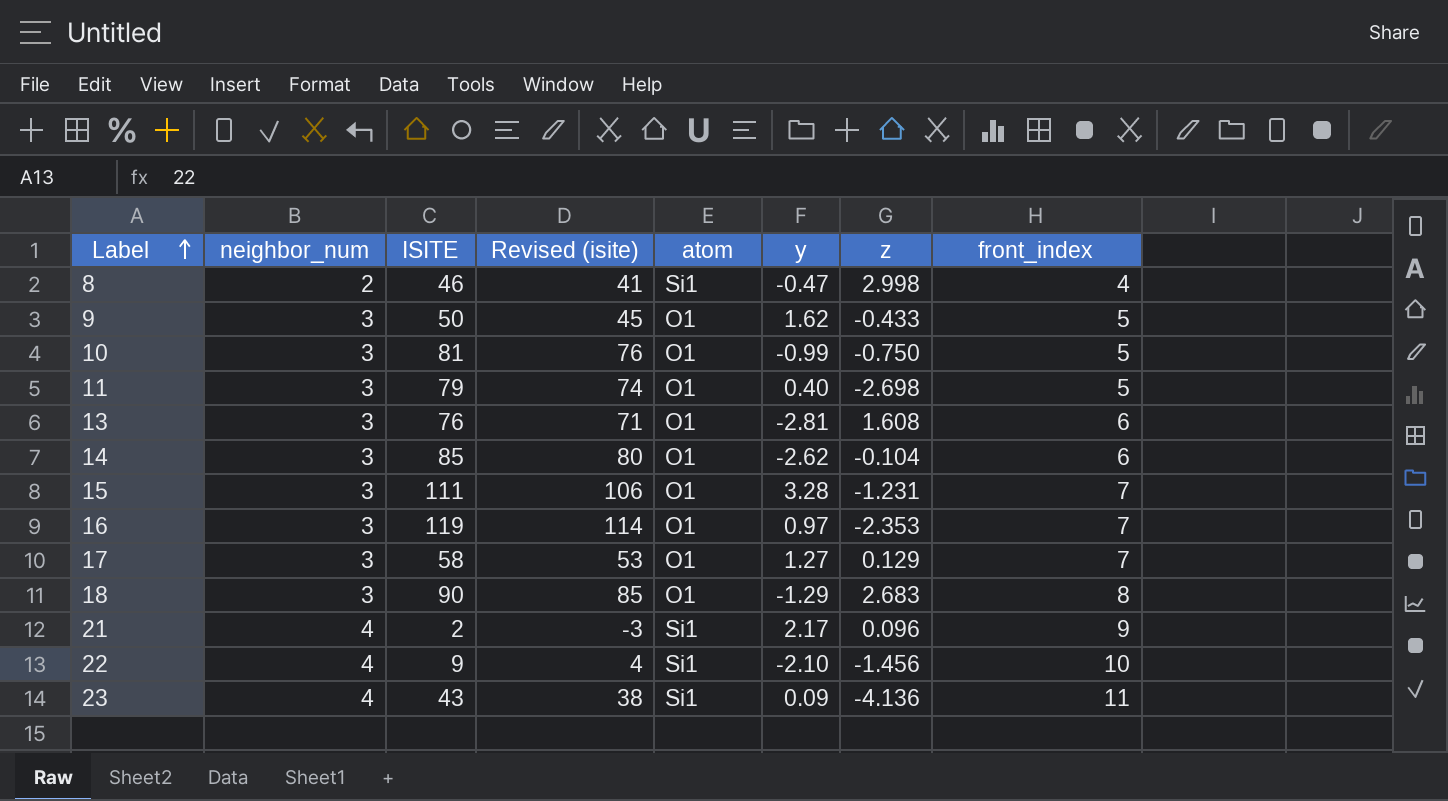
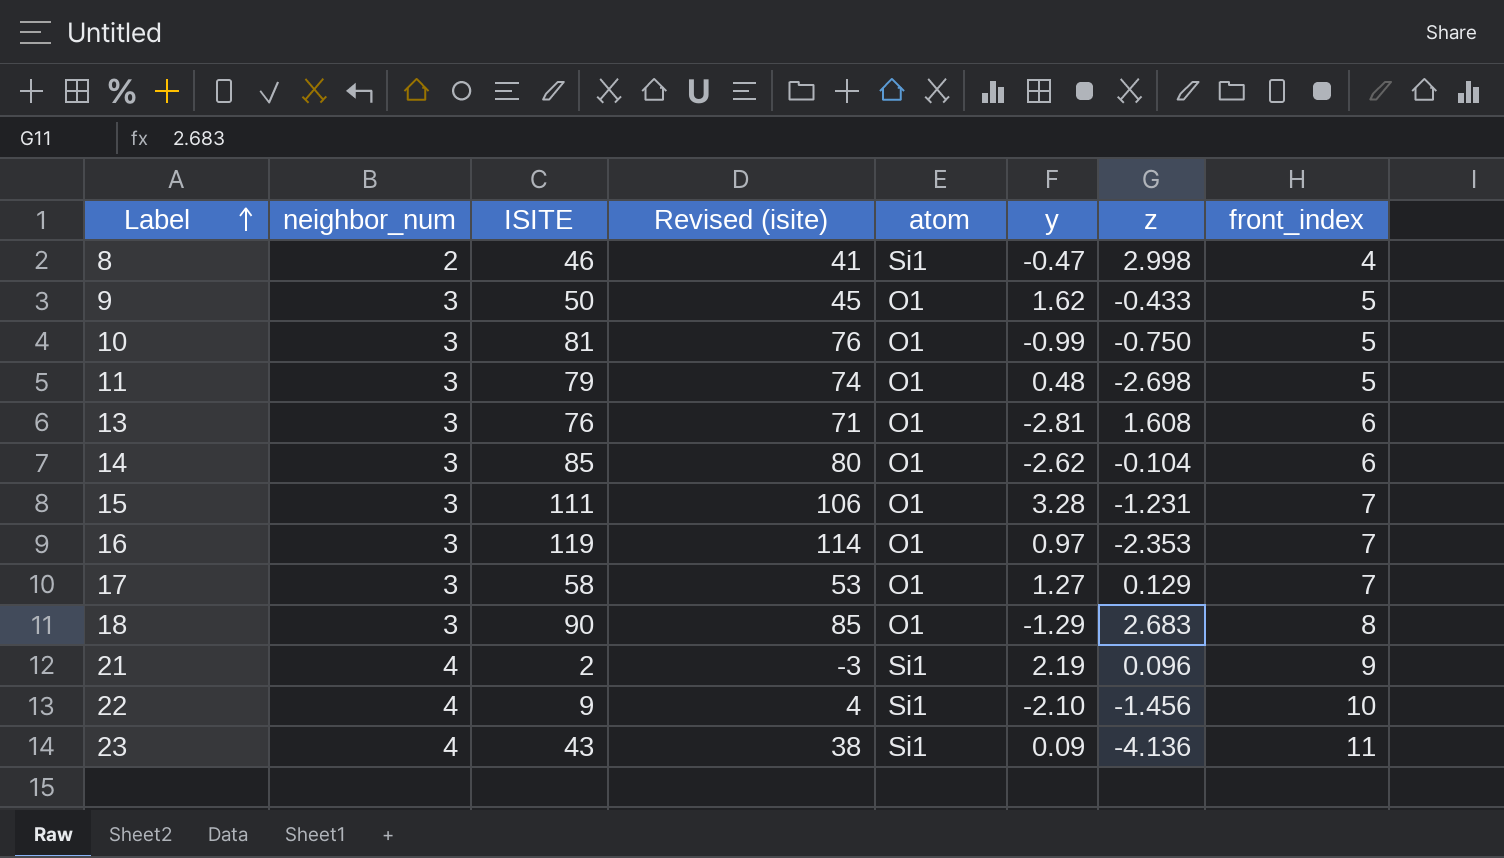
11 | y: 0.40 -> 0.48
21 | y: 2.17 -> 2.19

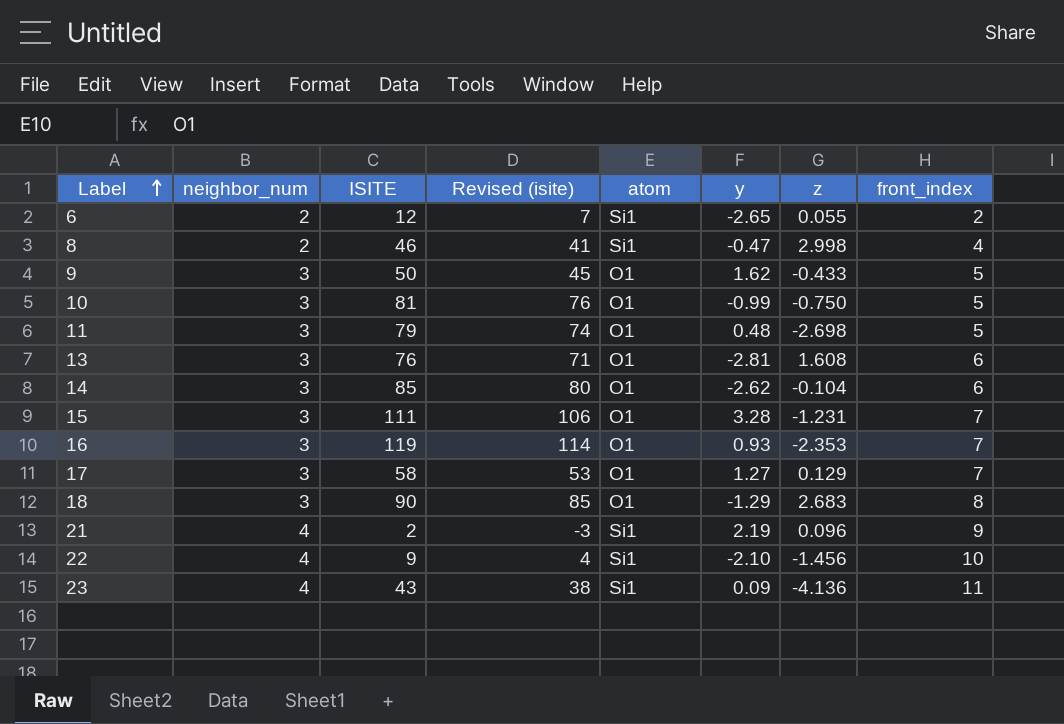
row 6: none -> 2 | 12 | 7 | Si1 | -2.65 | 0.055 | 2
16 | y: 0.97 -> 0.93

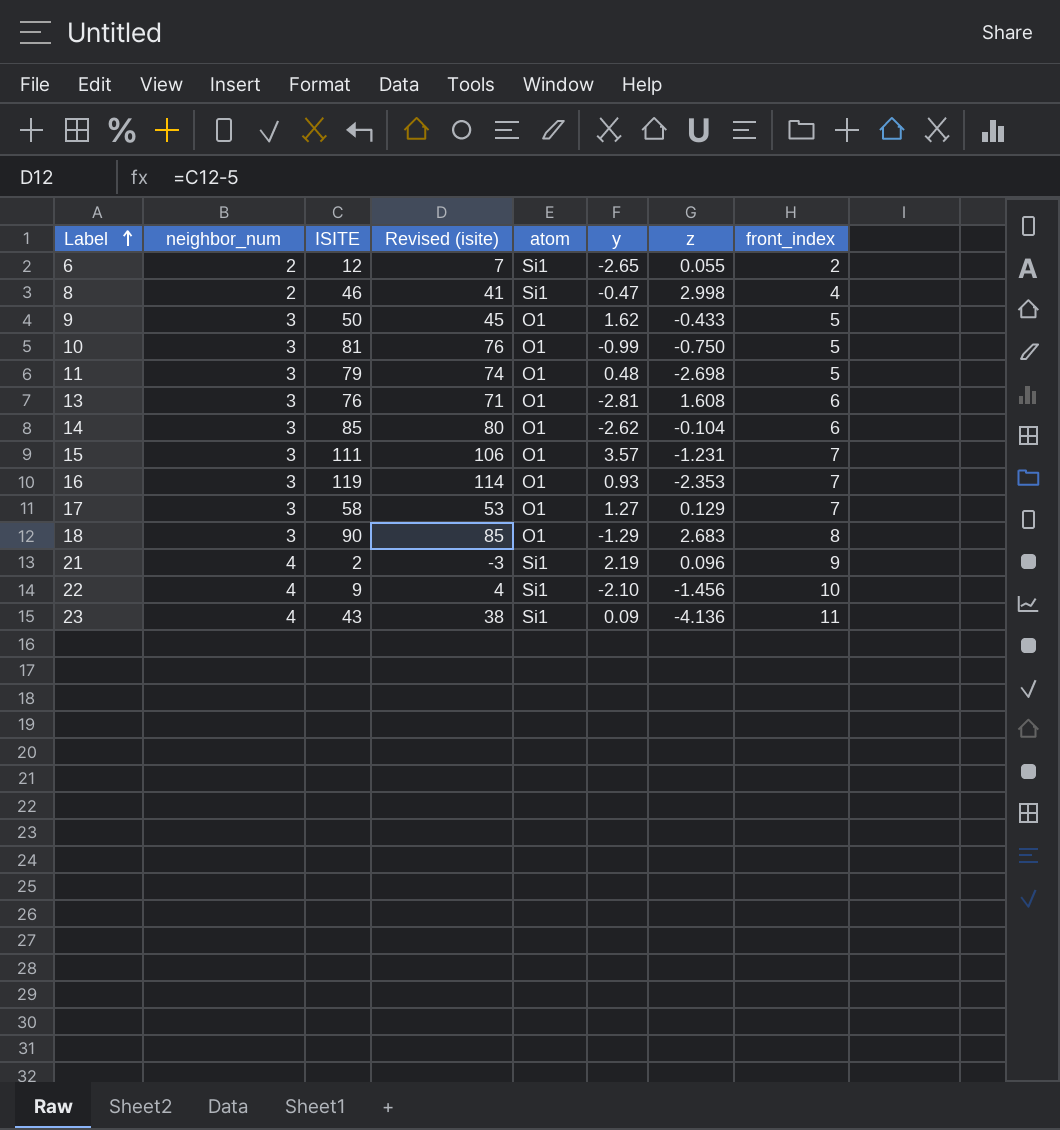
15 | y: 3.28 -> 3.57

